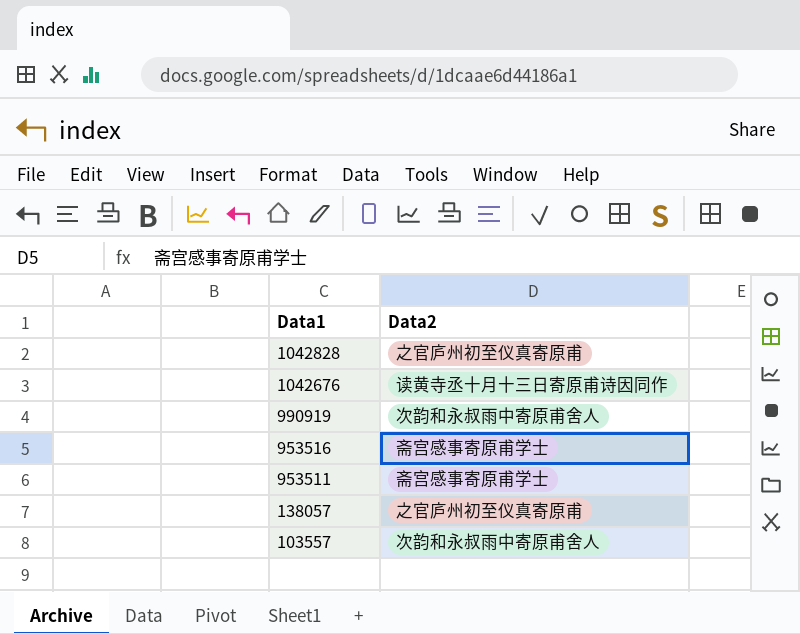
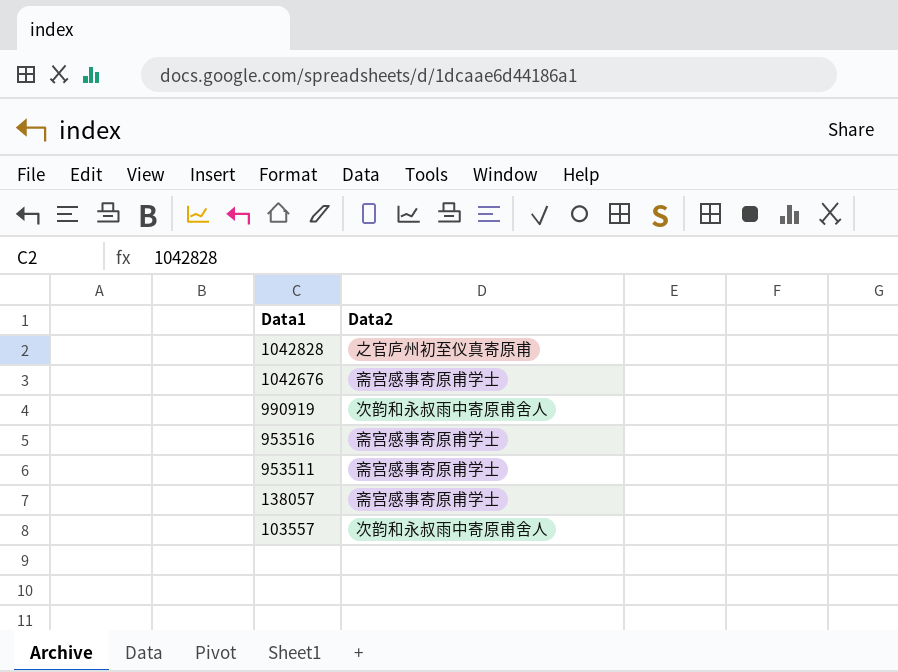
1042676 | Data2: 读黄寺丞十月十三日寄原甫诗因同作 -> 斋宫感事寄原甫学士
138057 | Data2: 之官庐州初至仪真寄原甫 -> 斋宫感事寄原甫学士

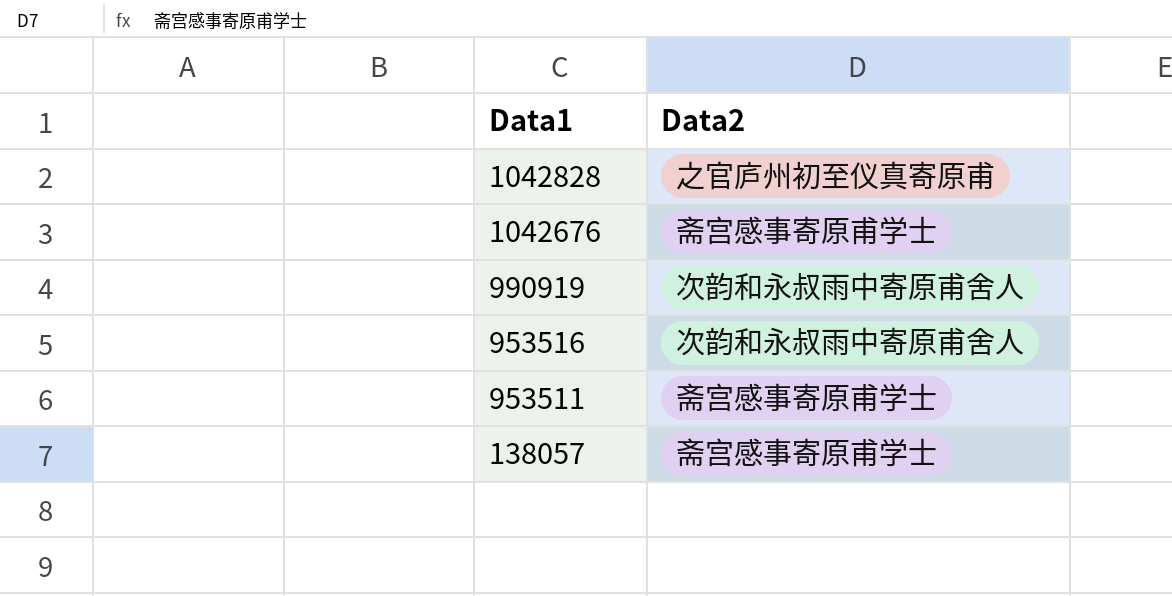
row 103557: 次韵和永叔雨中寄原甫舍人 -> none
953516 | Data2: 斋宫感事寄原甫学士 -> 次韵和永叔雨中寄原甫舍人

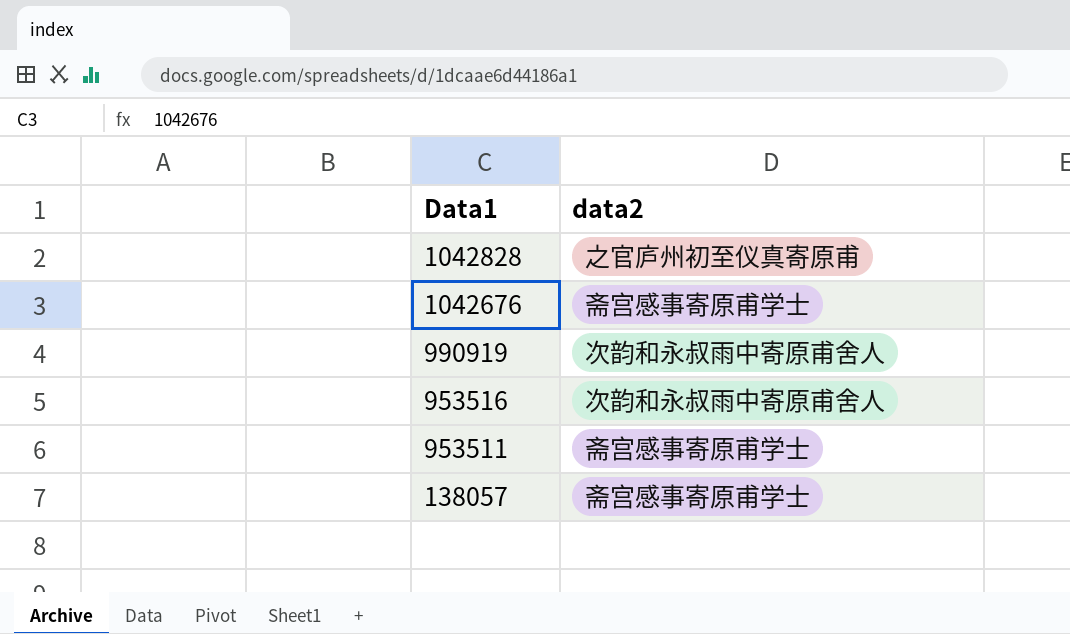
column name: Data2 -> data2

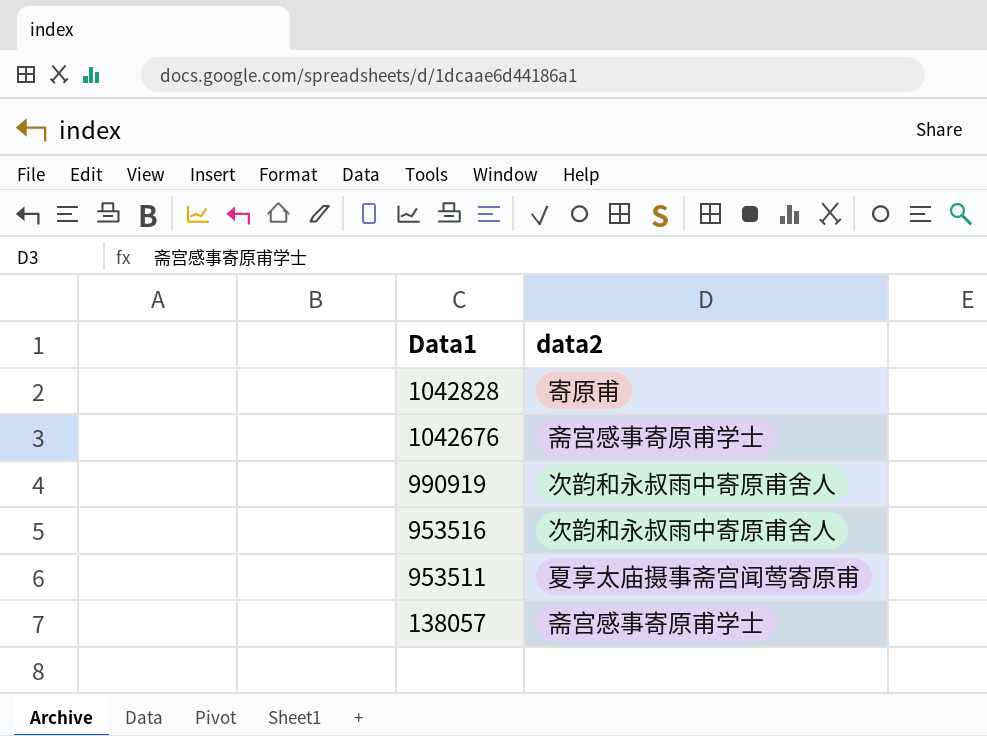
1042828 | data2: 之官庐州初至仪真寄原甫 -> 寄原甫
953511 | data2: 斋宫感事寄原甫学士 -> 夏享太庙摄事斋宫闻莺寄原甫

